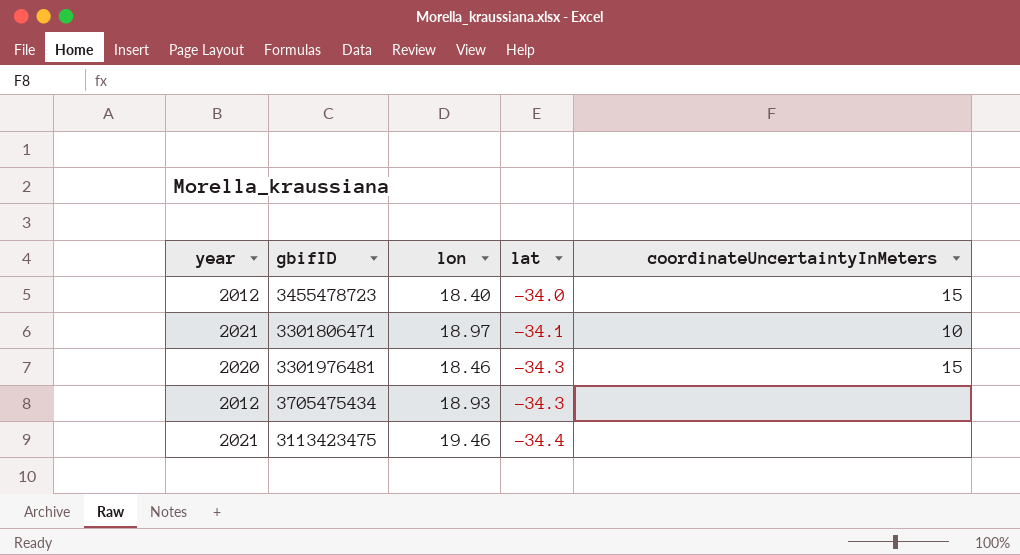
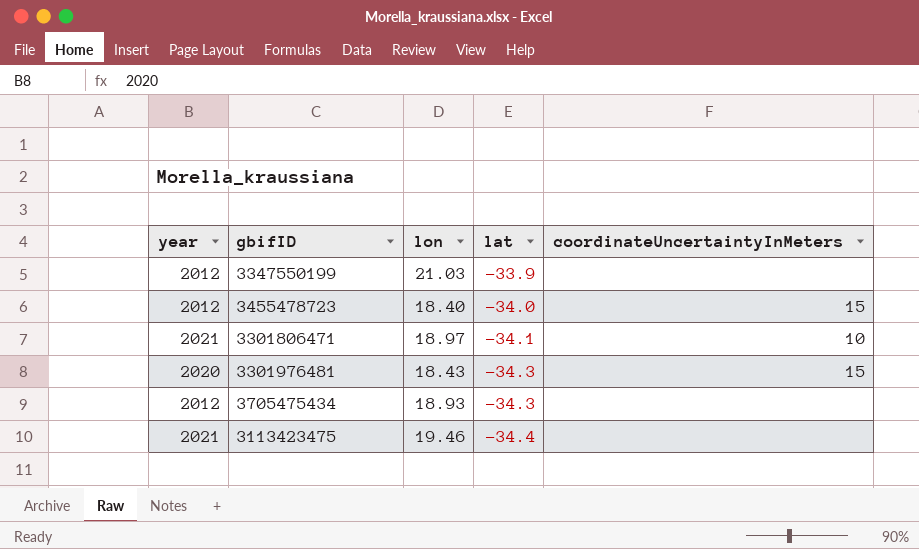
row 3347550199: none -> 2012 | 21.03 | -33.9 | none
3301976481 | lon: 18.46 -> 18.43

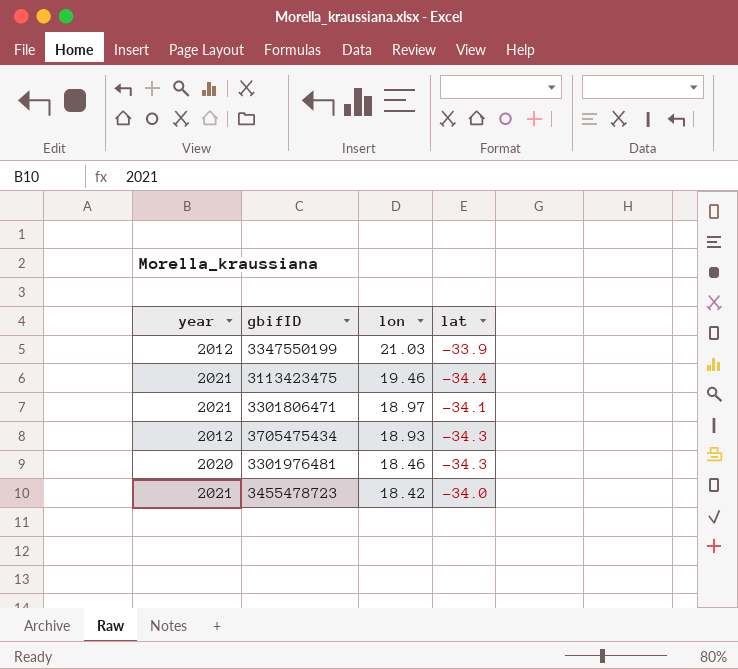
row order: lat descending -> lon descending
column coordinateUncertaintyInMeters | position: 5 -> none
3301976481 | lon: 18.43 -> 18.46
3455478723 | year: 2012 -> 2021
3455478723 | lon: 18.40 -> 18.42

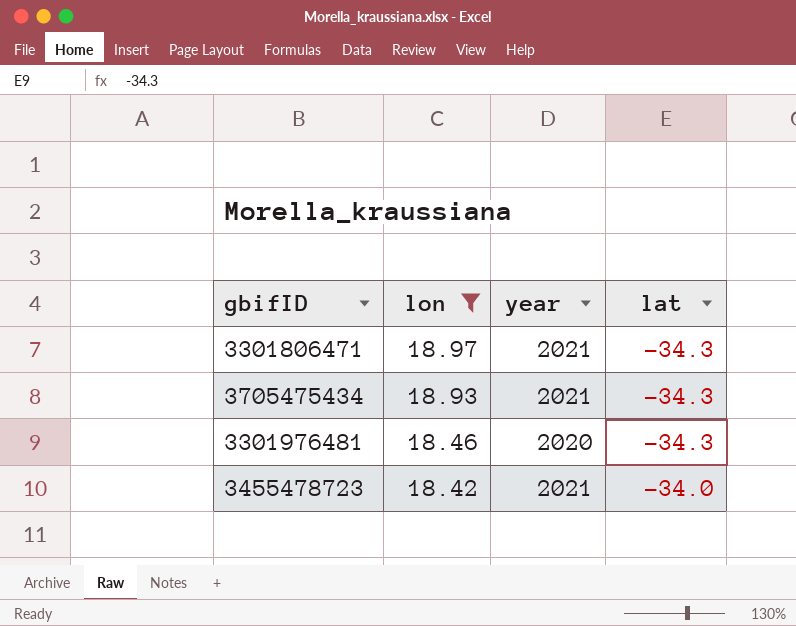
filter: none -> lon <= 18.97
column year | position: 1 -> 3
3301806471 | lat: -34.1 -> -34.3
3705475434 | year: 2012 -> 2021

